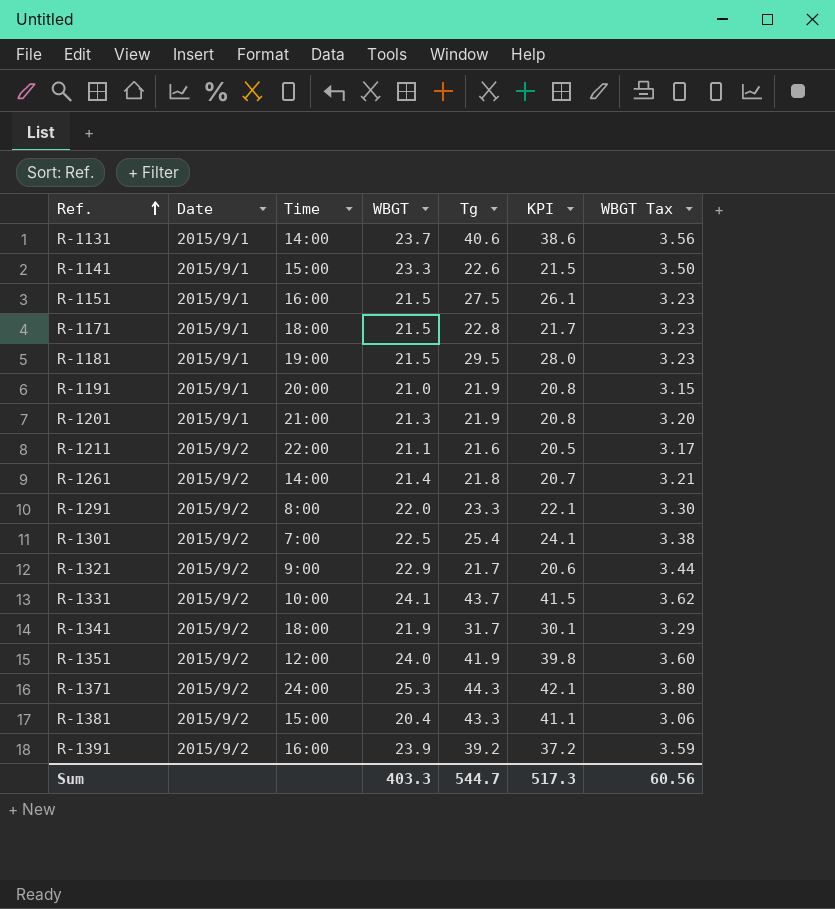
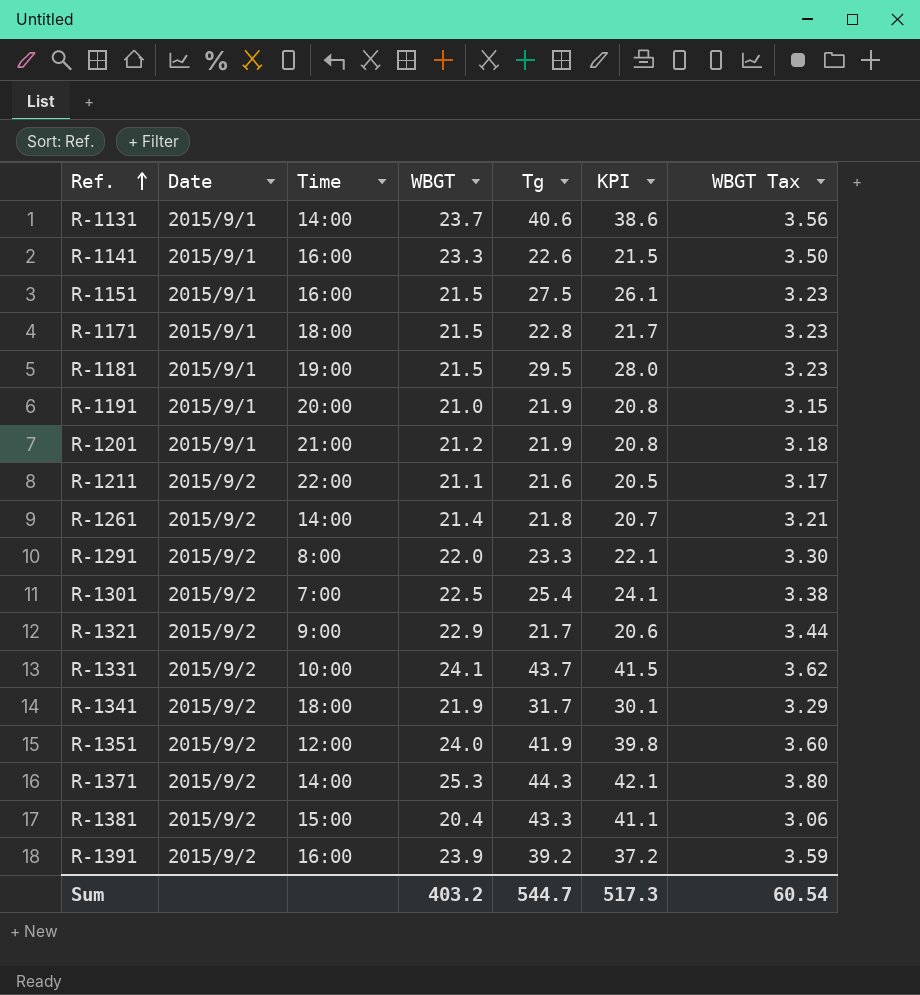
R-1141 | Time: 15:00 -> 16:00
R-1201 | WBGT: 21.3 -> 21.2
R-1201 | WBGT Tax: 3.20 -> 3.18
R-1371 | Time: 24:00 -> 14:00
Sum | WBGT: 403.3 -> 403.2
Sum | WBGT Tax: 60.56 -> 60.54

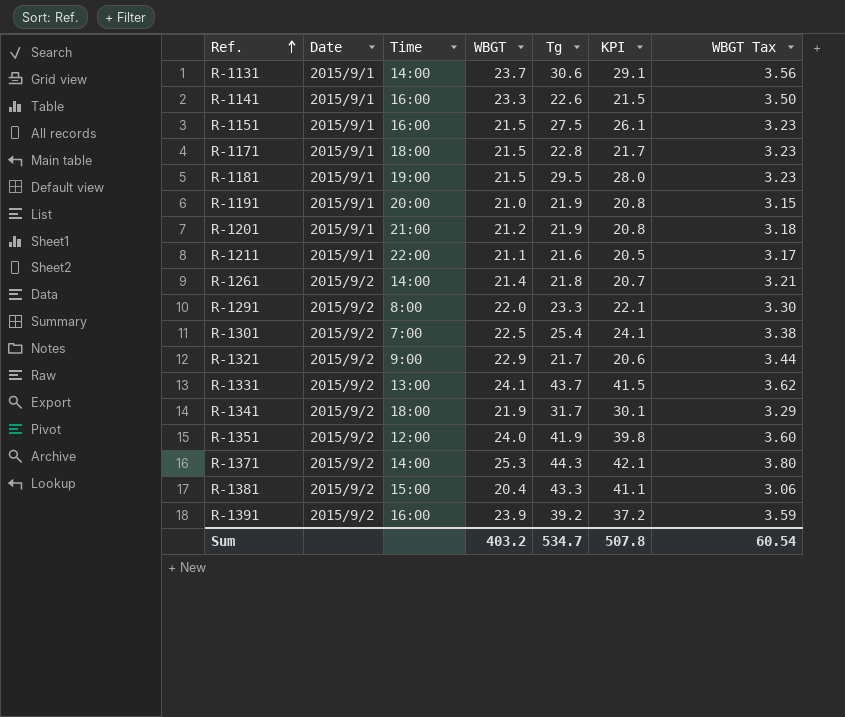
R-1131 | Tg: 40.6 -> 30.6
R-1131 | KPI: 38.6 -> 29.1
R-1211 | Date: 2015/9/2 -> 2015/9/1
R-1331 | Time: 10:00 -> 13:00
Sum | Tg: 544.7 -> 534.7
Sum | KPI: 517.3 -> 507.8

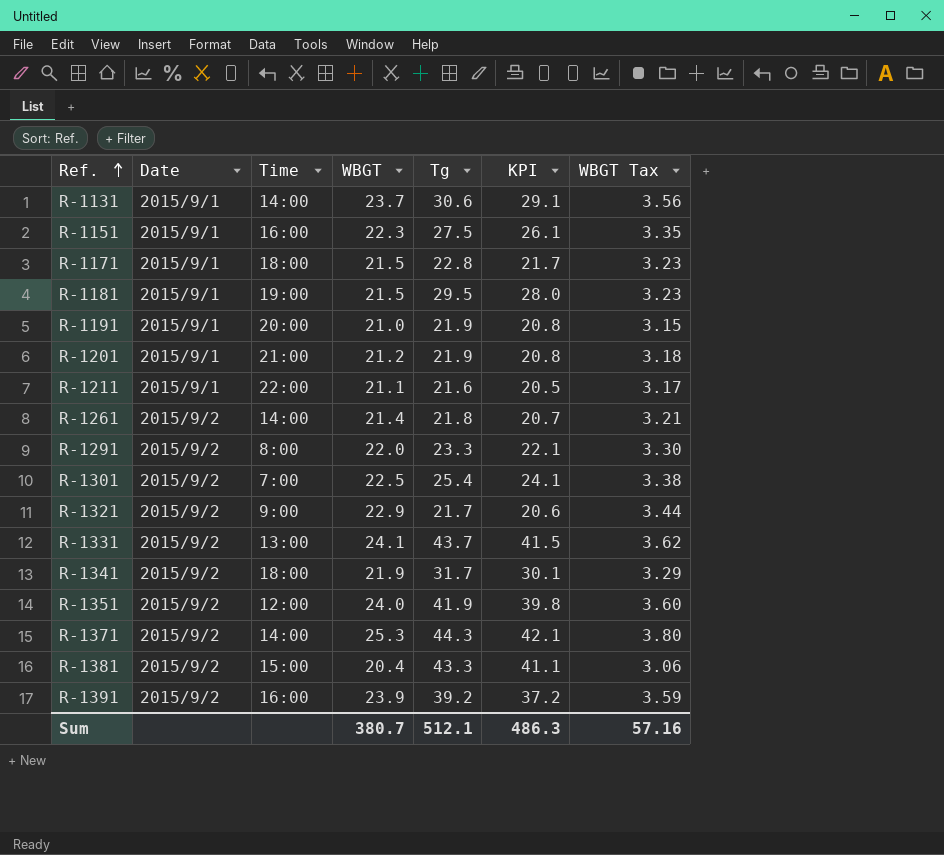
row R-1141: 2015/9/1 | 16:00 | 23.3 | 22.6 | 21.5 | 3.50 -> none
R-1151 | WBGT: 21.5 -> 22.3
R-1151 | WBGT Tax: 3.23 -> 3.35
Sum | WBGT: 403.2 -> 380.7
Sum | Tg: 534.7 -> 512.1
Sum | KPI: 507.8 -> 486.3
Sum | WBGT Tax: 60.54 -> 57.16

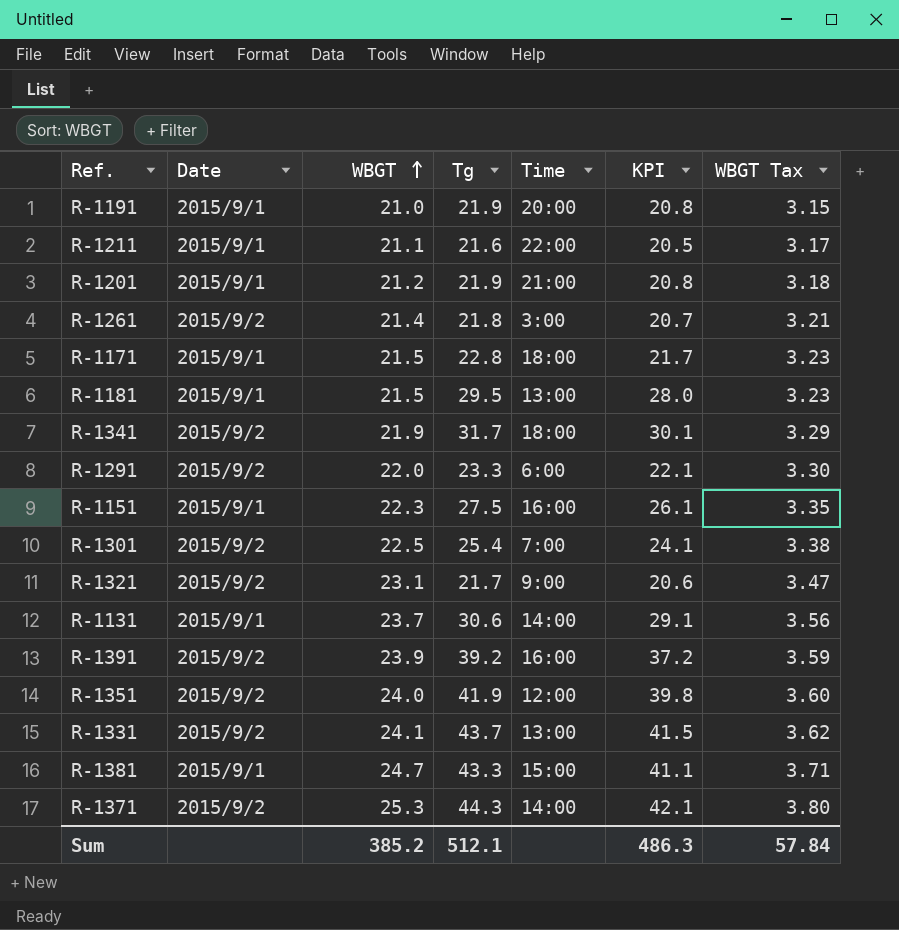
row order: Ref. ascending -> WBGT ascending
column Time | position: 3 -> 5
R-1261 | Time: 14:00 -> 3:00
R-1181 | Time: 19:00 -> 13:00
R-1291 | Time: 8:00 -> 6:00
R-1321 | WBGT: 22.9 -> 23.1
R-1321 | WBGT Tax: 3.44 -> 3.47
R-1381 | Date: 2015/9/2 -> 2015/9/1
R-1381 | WBGT: 20.4 -> 24.7
R-1381 | WBGT Tax: 3.06 -> 3.71
Sum | WBGT: 380.7 -> 385.2
Sum | WBGT Tax: 57.16 -> 57.84

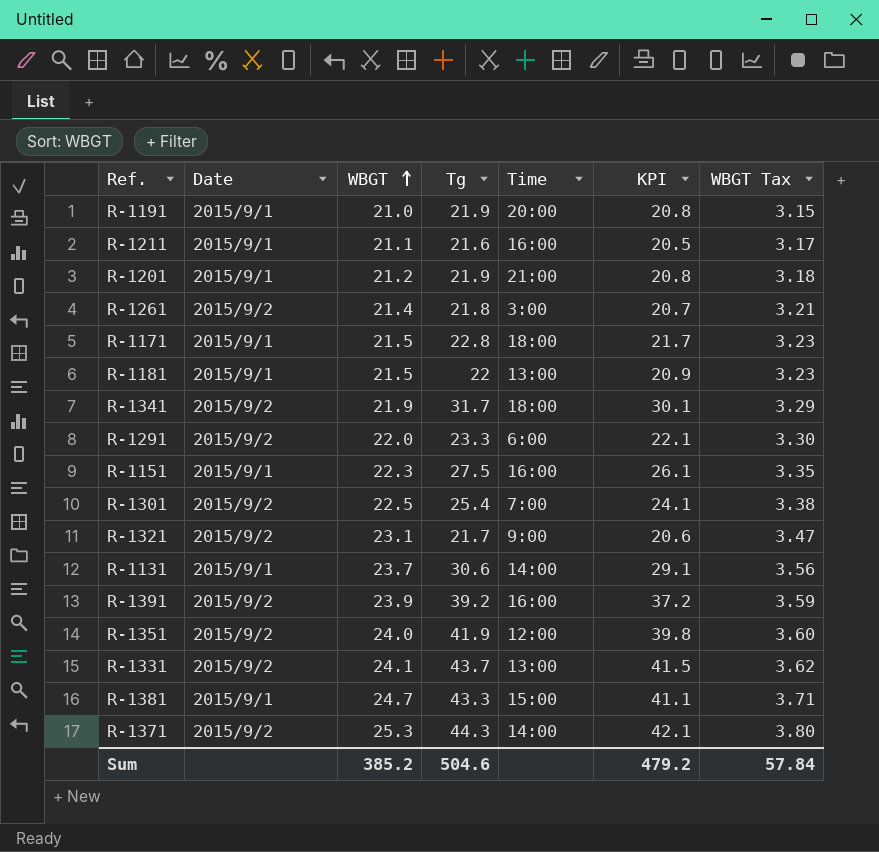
R-1211 | Time: 22:00 -> 16:00
R-1181 | Tg: 29.5 -> 22
R-1181 | KPI: 28.0 -> 20.9
Sum | Tg: 512.1 -> 504.6
Sum | KPI: 486.3 -> 479.2

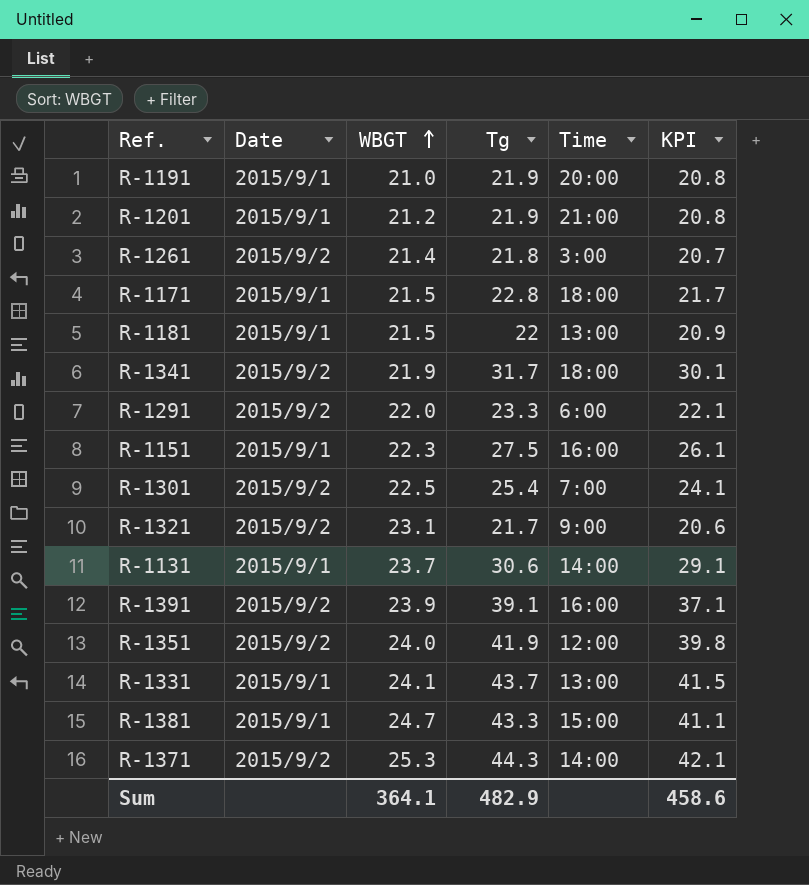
column WBGT Tax | formula: [WBGT] * 0.15 -> none
row R-1211: 2015/9/1 | 21.1 | 21.6 | 16:00 | 20.5 | 3.17 -> none
R-1391 | Tg: 39.2 -> 39.1
R-1391 | KPI: 37.2 -> 37.1
R-1331 | Date: 2015/9/2 -> 2015/9/1
Sum | WBGT: 385.2 -> 364.1
Sum | Tg: 504.6 -> 482.9
Sum | KPI: 479.2 -> 458.6

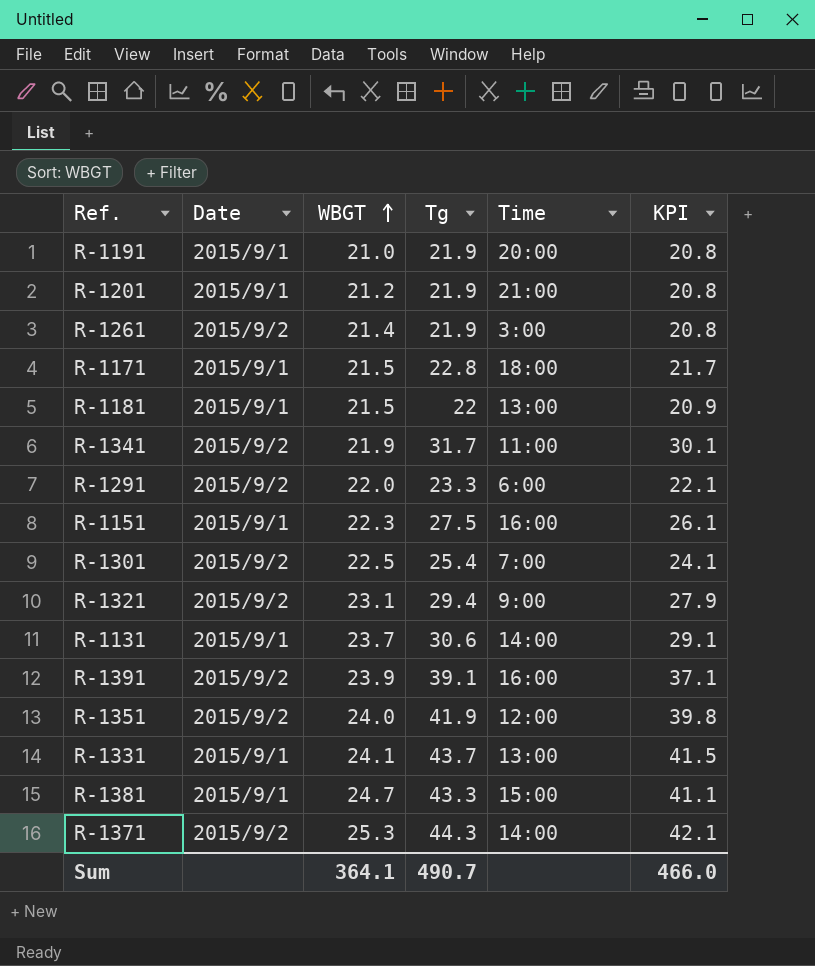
R-1261 | Tg: 21.8 -> 21.9
R-1261 | KPI: 20.7 -> 20.8
R-1341 | Time: 18:00 -> 11:00
R-1321 | Tg: 21.7 -> 29.4
R-1321 | KPI: 20.6 -> 27.9
Sum | Tg: 482.9 -> 490.7
Sum | KPI: 458.6 -> 466.0

